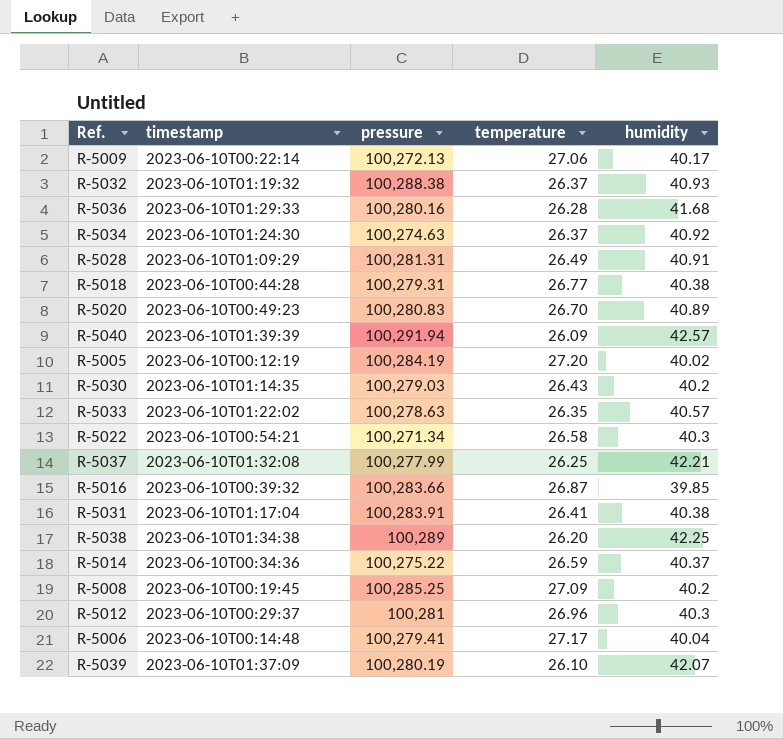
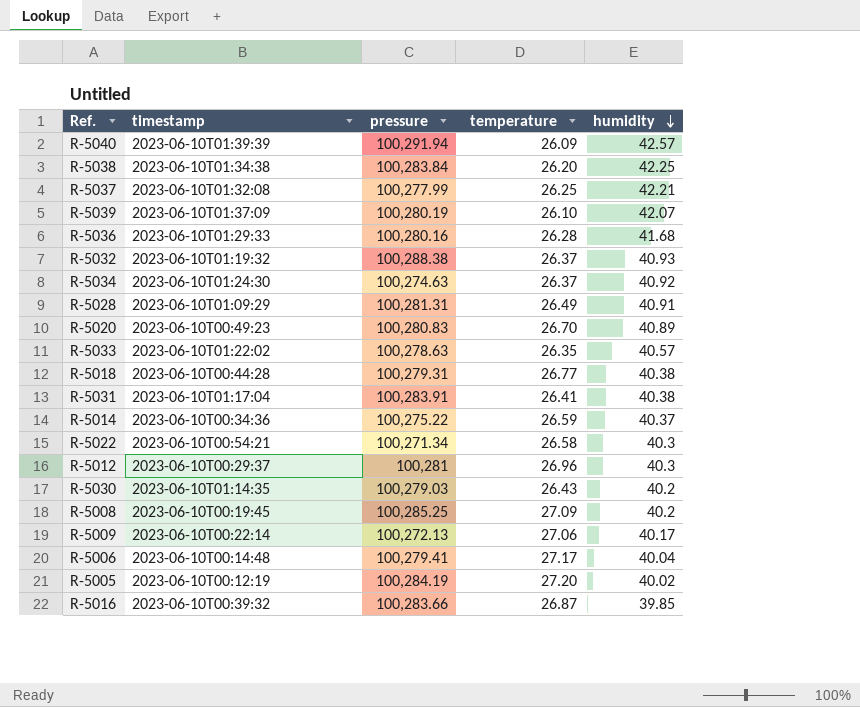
row order: none -> humidity descending
R-5038 | pressure: 100,289 -> 100,283.84

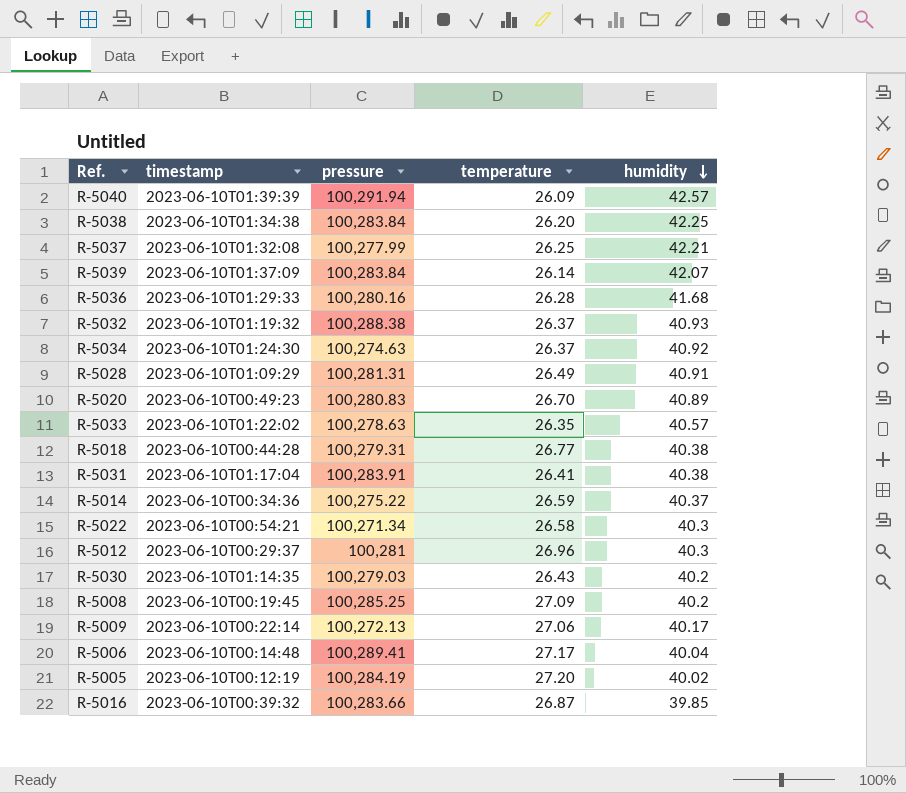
R-5039 | pressure: 100,280.19 -> 100,283.84
R-5039 | temperature: 26.10 -> 26.14
R-5006 | pressure: 100,279.41 -> 100,289.41

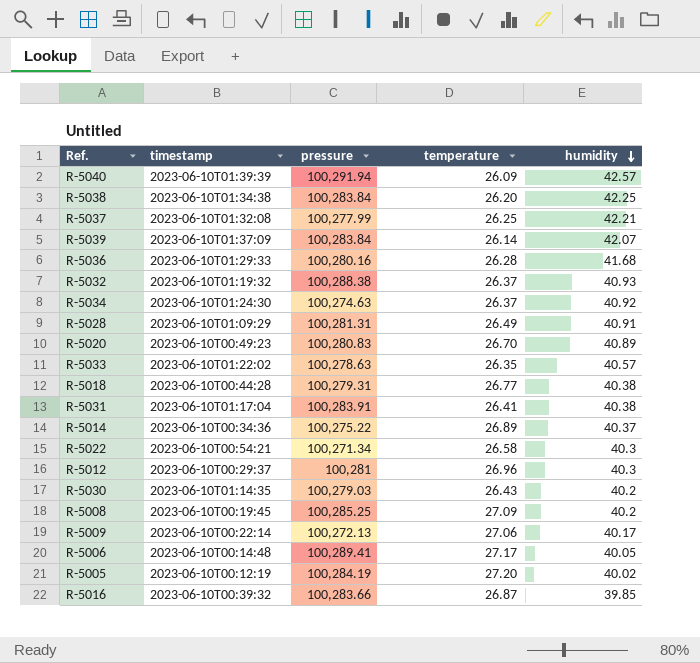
R-5014 | temperature: 26.59 -> 26.89
R-5006 | humidity: 40.04 -> 40.05

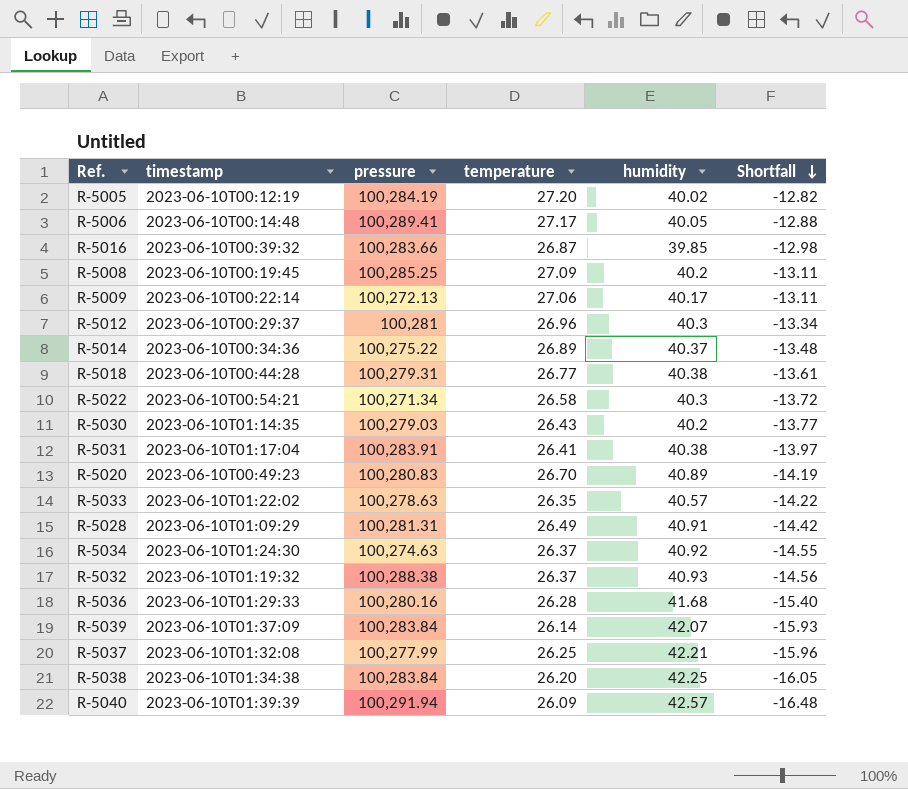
row order: humidity descending -> Shortfall descending
column Shortfall | formula: none -> [temperature] - [humidity]

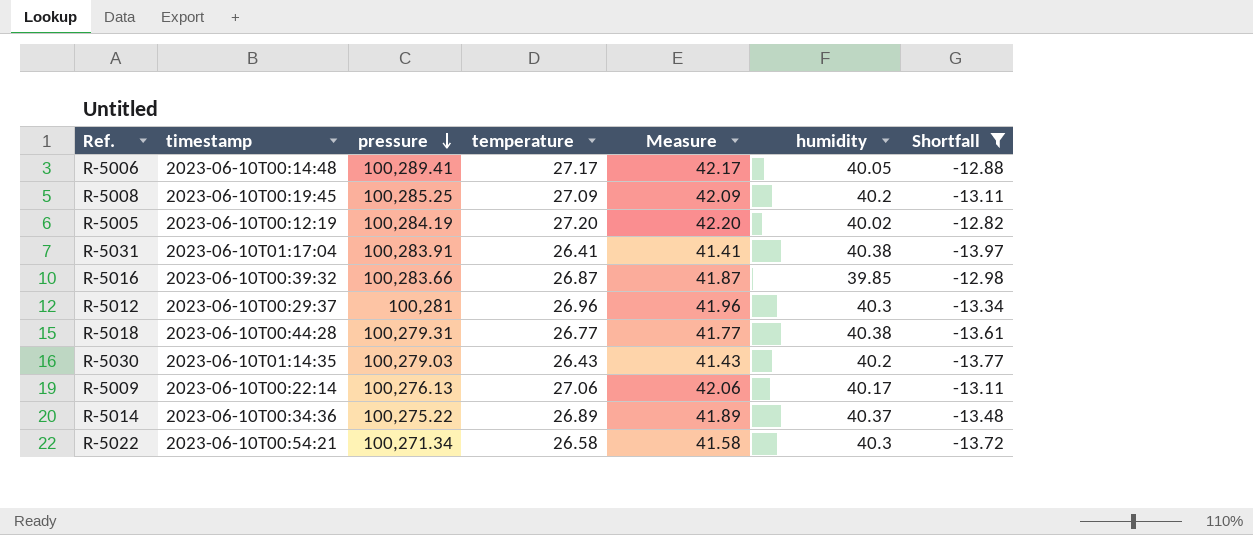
filter: none -> Shortfall >= -13.97
row order: Shortfall descending -> pressure descending
column Measure | formula: none -> [temperature] + 15
R-5009 | pressure: 100,272.13 -> 100,276.13

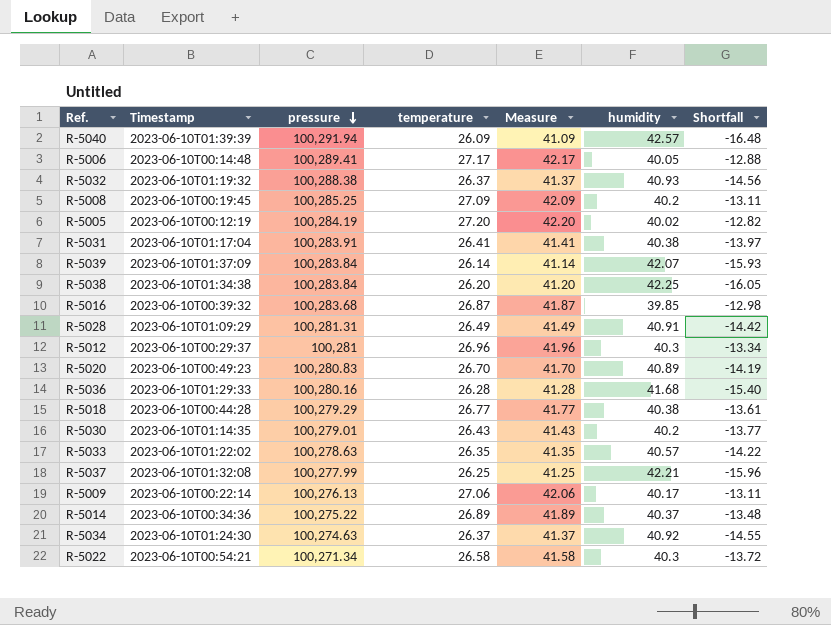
filter: Shortfall >= -13.97 -> none
column name: timestamp -> Timestamp
R-5016 | pressure: 100,283.66 -> 100,283.68
R-5018 | pressure: 100,279.31 -> 100,279.29
R-5030 | pressure: 100,279.03 -> 100,279.01

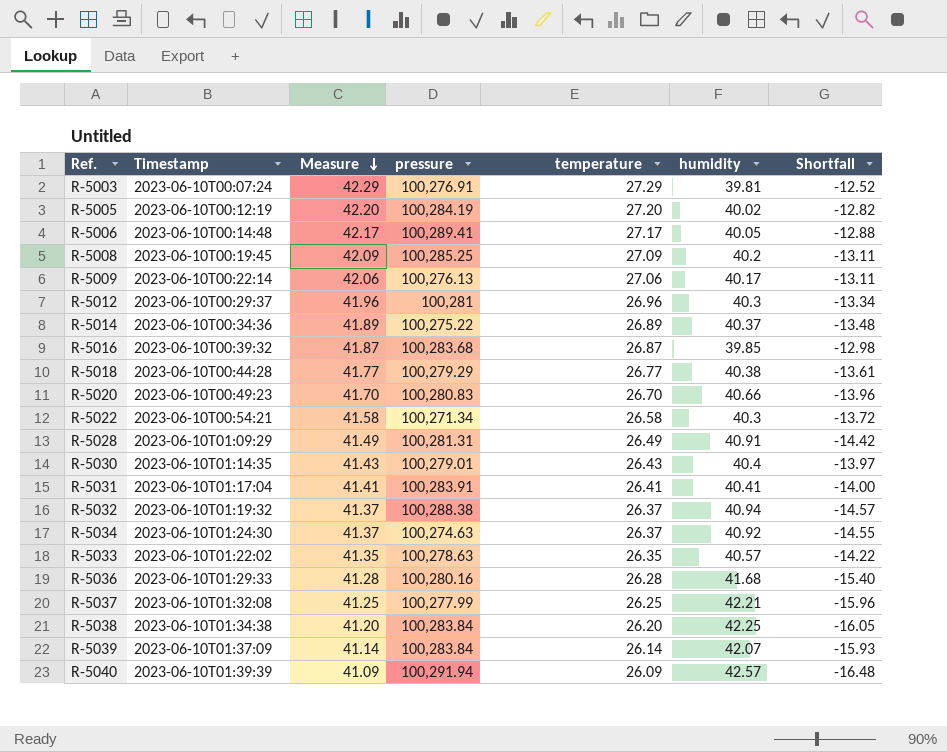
row order: pressure descending -> Measure descending
column Measure | position: 5 -> 3
row R-5003: none -> 2023-06-10T00:07:24 | 42.29 | 100,276.91 | 27.29 | 39.81 | -12.52
R-5020 | humidity: 40.89 -> 40.66
R-5020 | Shortfall: -14.19 -> -13.96
R-5030 | humidity: 40.2 -> 40.4
R-5030 | Shortfall: -13.77 -> -13.97
R-5031 | humidity: 40.38 -> 40.41
R-5031 | Shortfall: -13.97 -> -14.00
R-5032 | humidity: 40.93 -> 40.94
R-5032 | Shortfall: -14.56 -> -14.57

